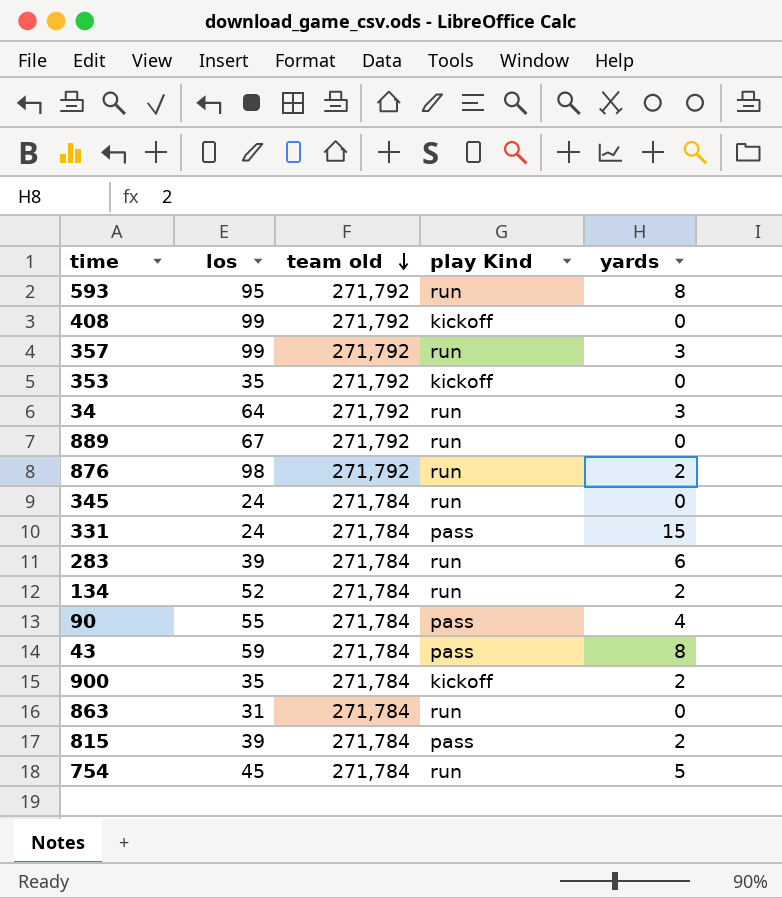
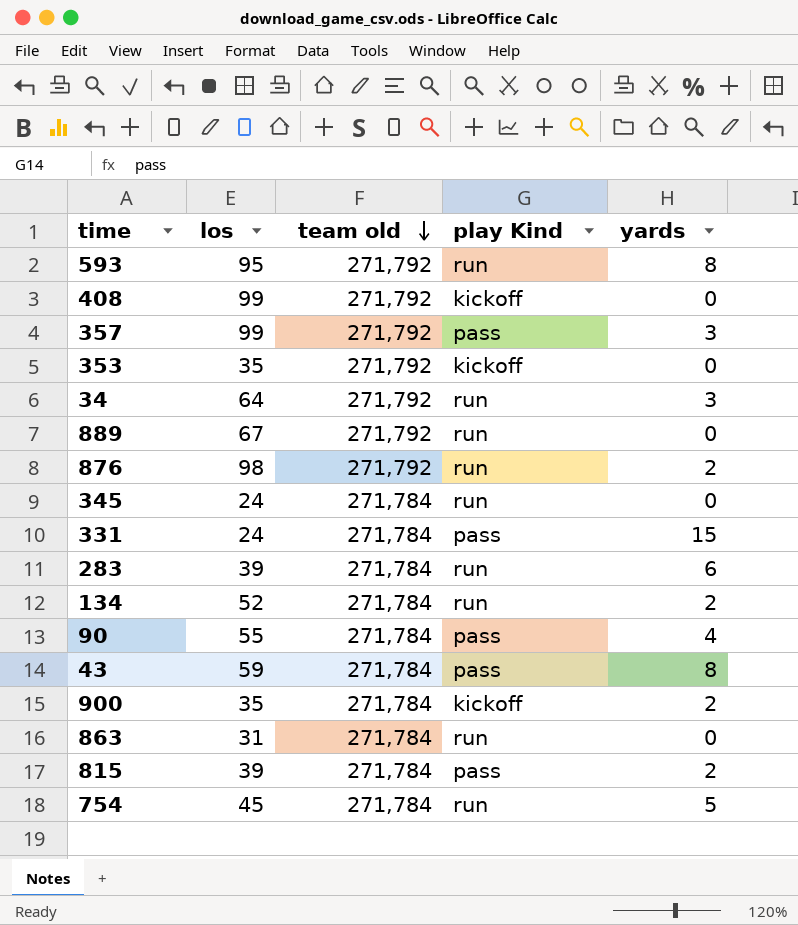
357 | play Kind: run -> pass

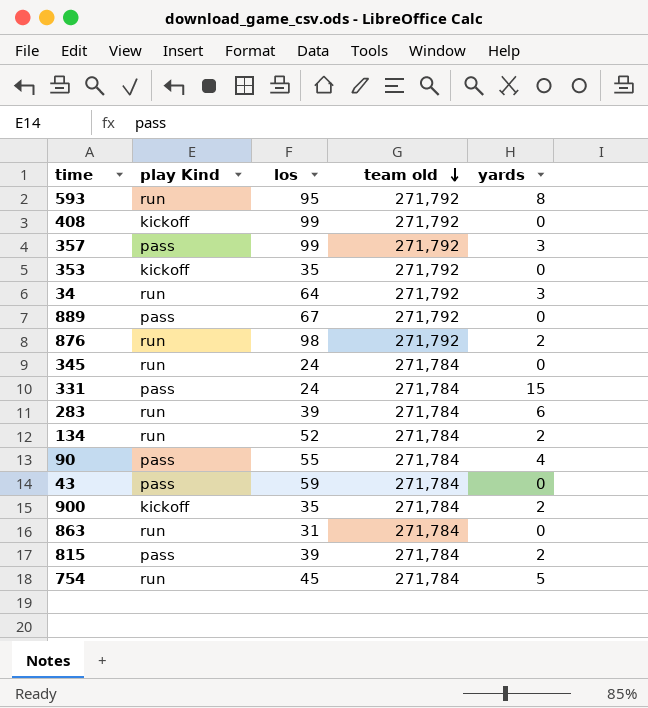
column play Kind | position: 4 -> 2
889 | play Kind: run -> pass
43 | yards: 8 -> 0

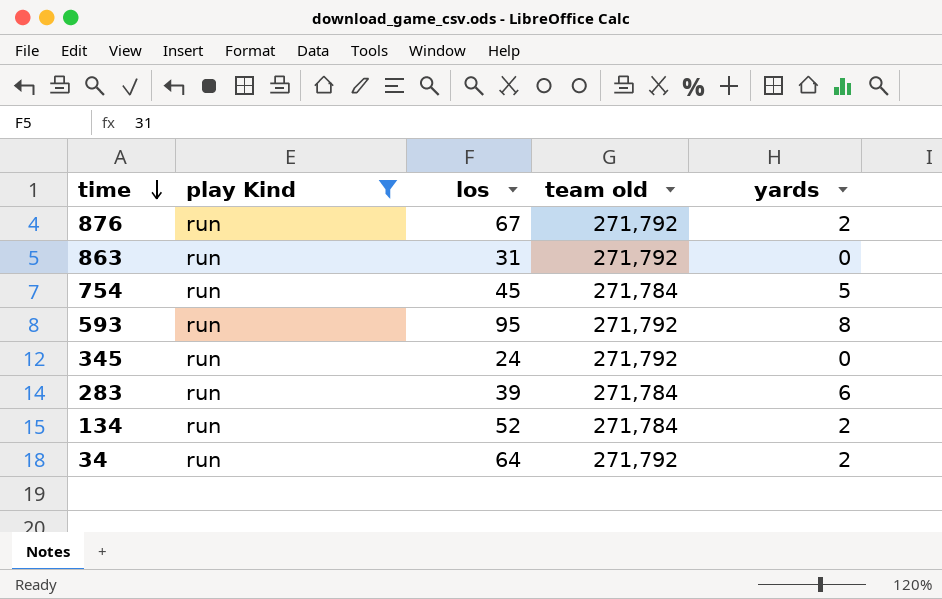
filter: none -> play Kind = run
row order: team old descending -> time descending
876 | los: 98 -> 67
863 | team old: 271,784 -> 271,792
345 | team old: 271,784 -> 271,792
34 | yards: 3 -> 2

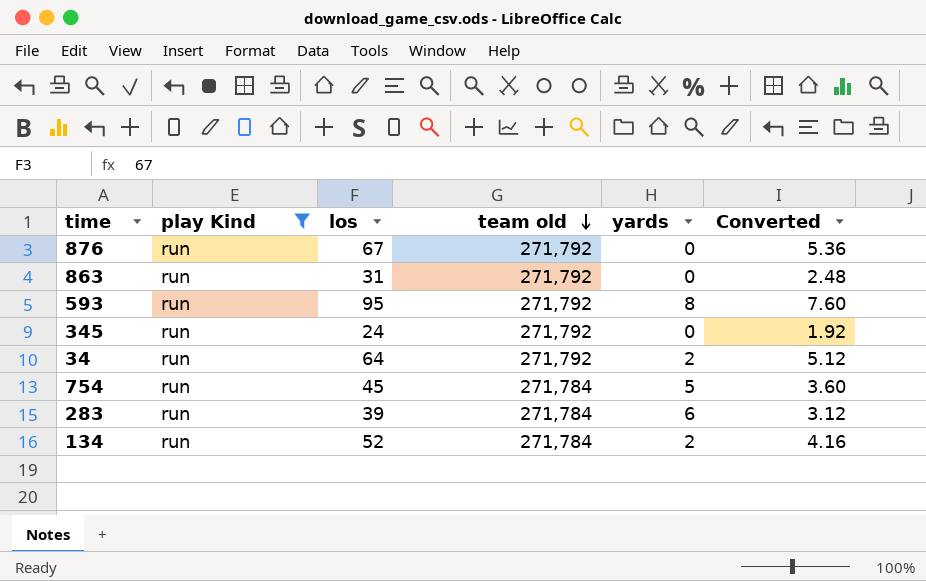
row order: time descending -> team old descending
column Converted | formula: none -> [los] * 0.08
876 | yards: 2 -> 0

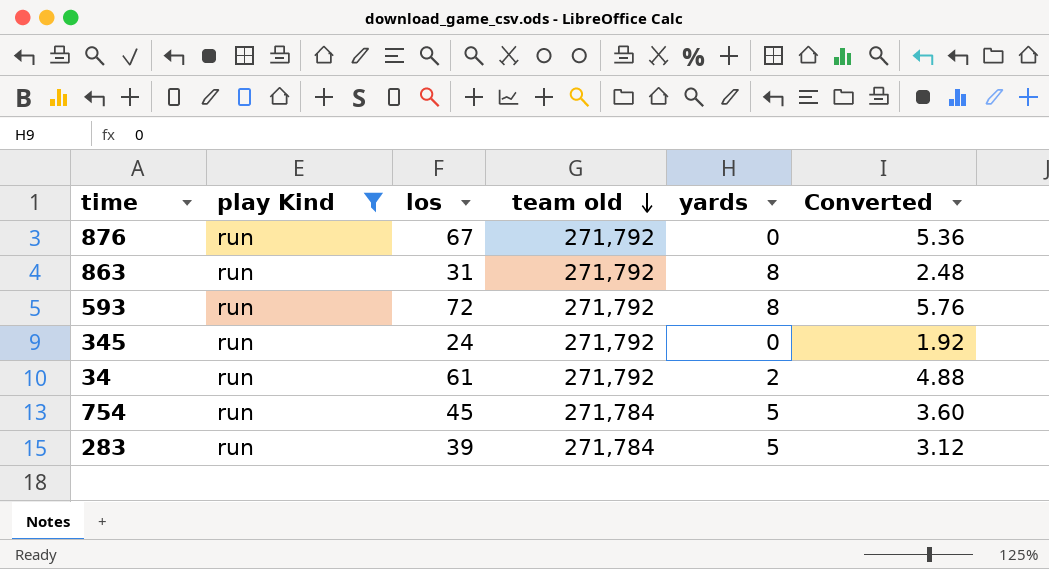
row 134: run | 52 | 271,784 | 2 | 4.16 -> none
863 | yards: 0 -> 8
593 | los: 95 -> 72
593 | Converted: 7.60 -> 5.76
34 | los: 64 -> 61
34 | Converted: 5.12 -> 4.88
283 | yards: 6 -> 5

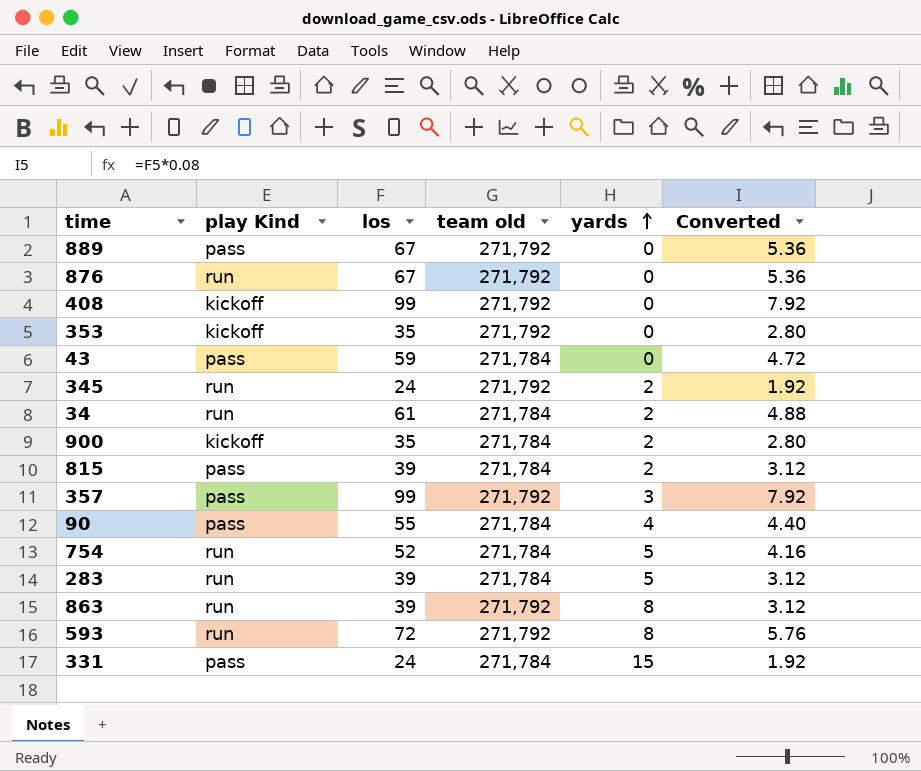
filter: play Kind = run -> none
row order: team old descending -> yards ascending
345 | yards: 0 -> 2
34 | team old: 271,792 -> 271,784
754 | los: 45 -> 52
754 | Converted: 3.60 -> 4.16
863 | los: 31 -> 39
863 | Converted: 2.48 -> 3.12

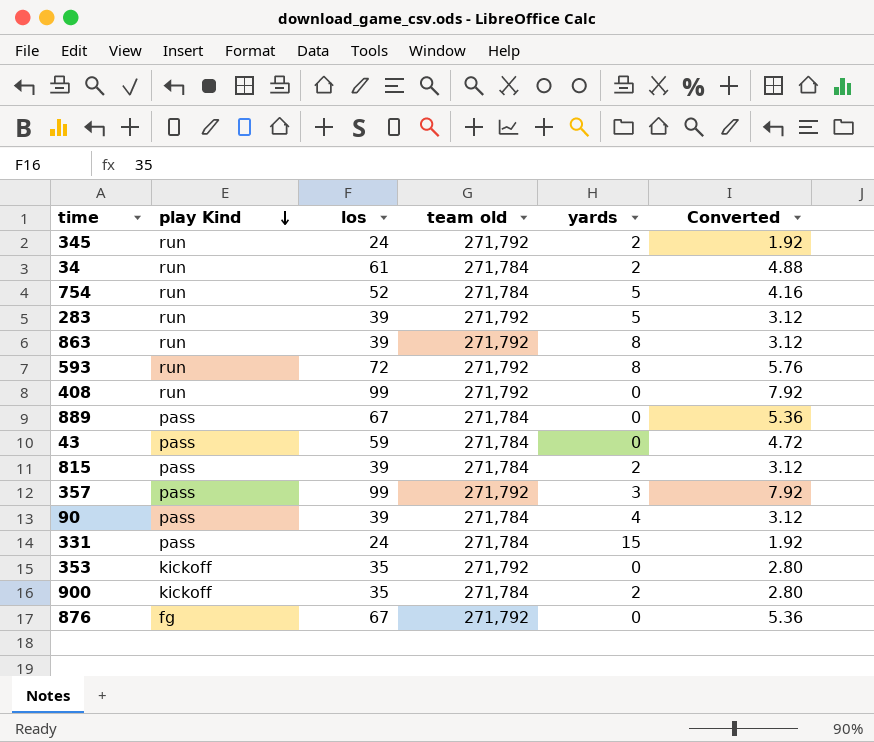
row order: yards ascending -> play Kind descending
283 | team old: 271,784 -> 271,792
408 | play Kind: kickoff -> run
889 | team old: 271,792 -> 271,784
90 | los: 55 -> 39
90 | Converted: 4.40 -> 3.12
876 | play Kind: run -> fg

